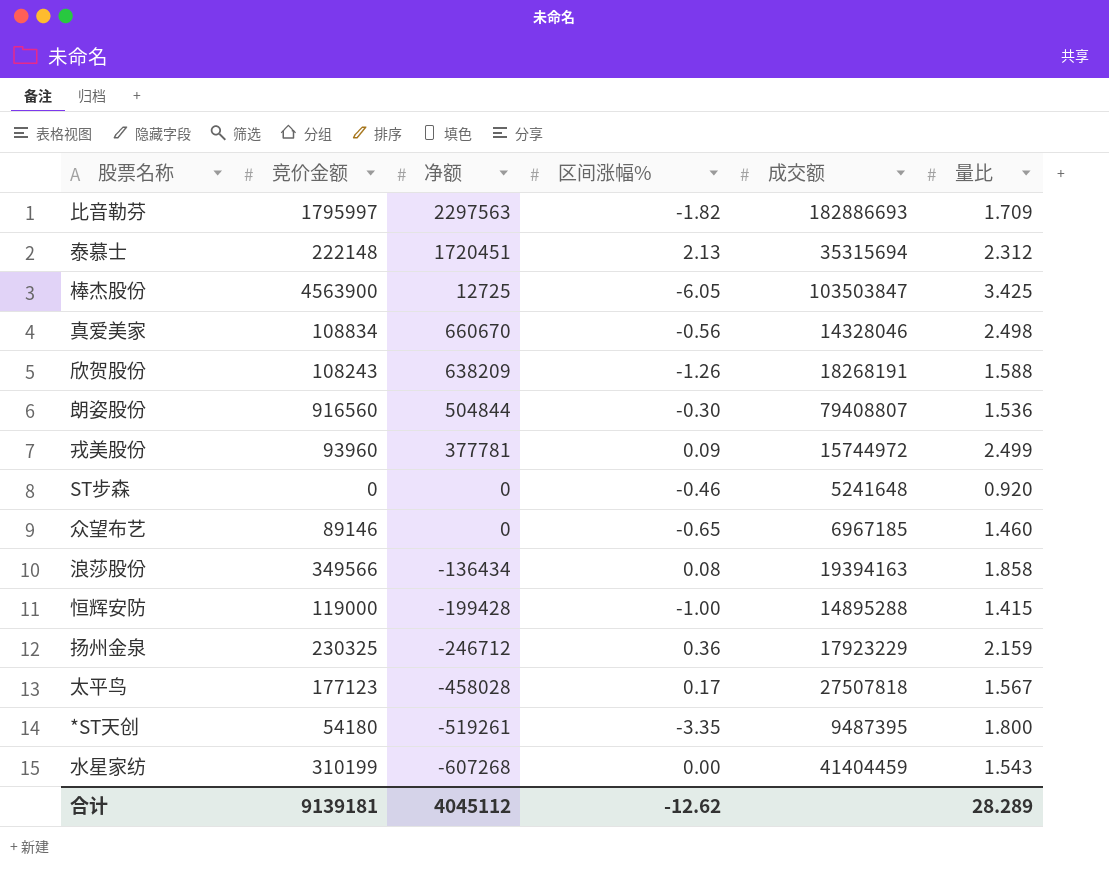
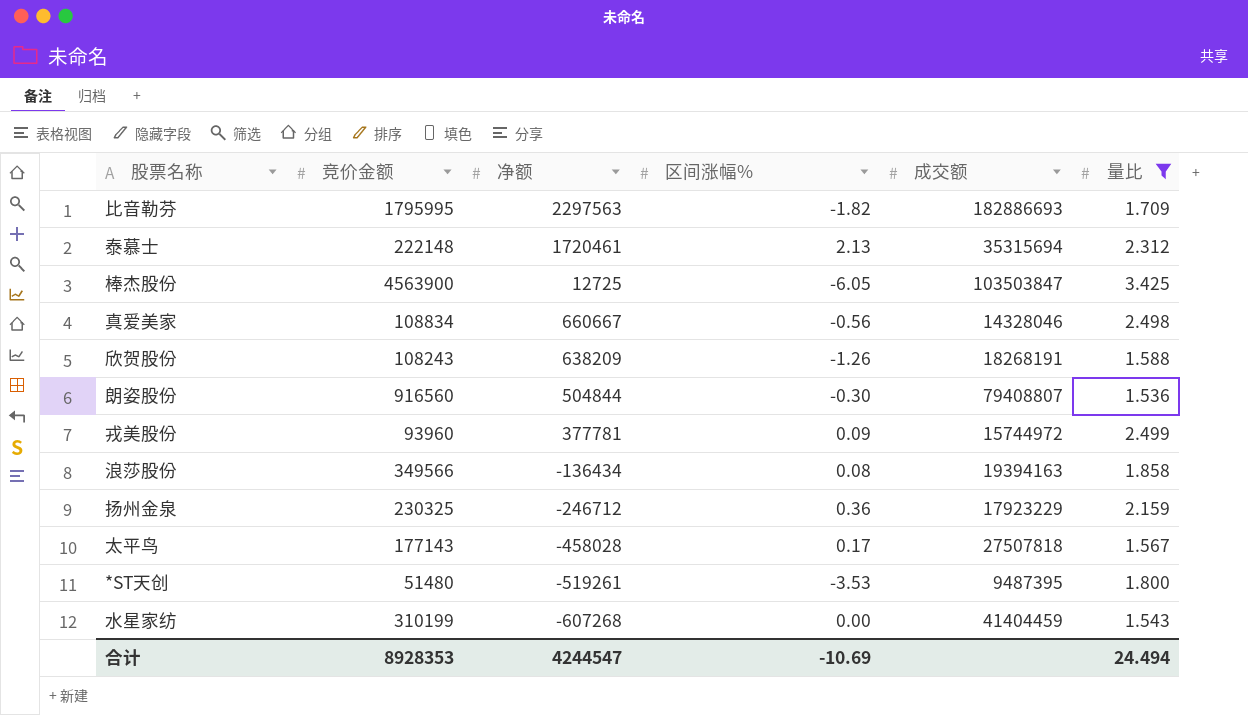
filter: none -> 量比 >= 1.536
比音勒芬 | 竞价金额: 1795997 -> 1795995
泰慕士 | 净额: 1720451 -> 1720461
真爱美家 | 净额: 660670 -> 660667
太平鸟 | 竞价金额: 177123 -> 177143
*ST天创 | 竞价金额: 54180 -> 51480
*ST天创 | 区间涨幅%: -3.35 -> -3.53
合计 | 竞价金额: 9139181 -> 8928353
合计 | 净额: 4045112 -> 4244547
合计 | 区间涨幅%: -12.62 -> -10.69
合计 | 量比: 28.289 -> 24.494

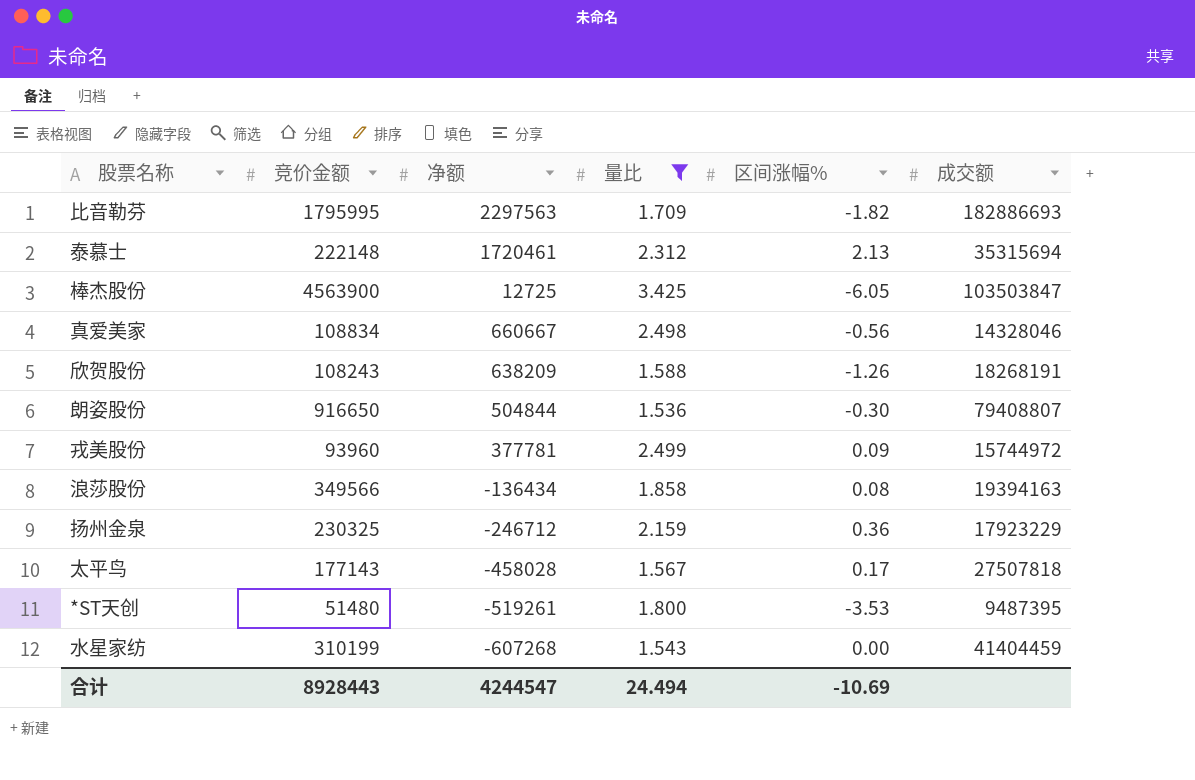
column 量比 | position: 6 -> 4
朗姿股份 | 竞价金额: 916560 -> 916650
合计 | 竞价金额: 8928353 -> 8928443

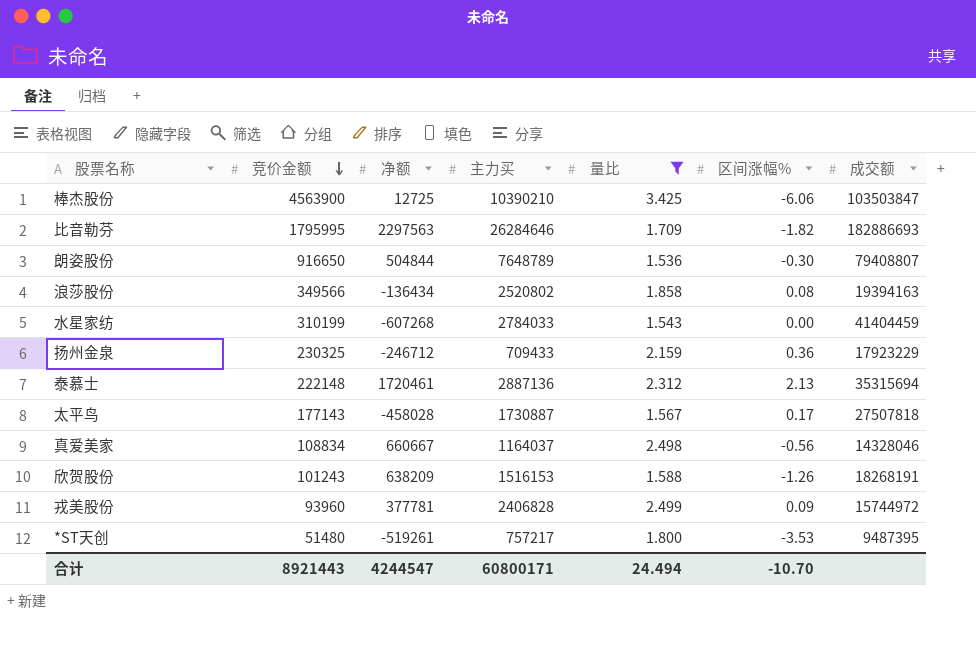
row order: none -> 竞价金额 descending
column 主力买 | position: none -> 4
棒杰股份 | 区间涨幅%: -6.05 -> -6.06
欣贺股份 | 竞价金额: 108243 -> 101243
合计 | 竞价金额: 8928443 -> 8921443
合计 | 区间涨幅%: -10.69 -> -10.70

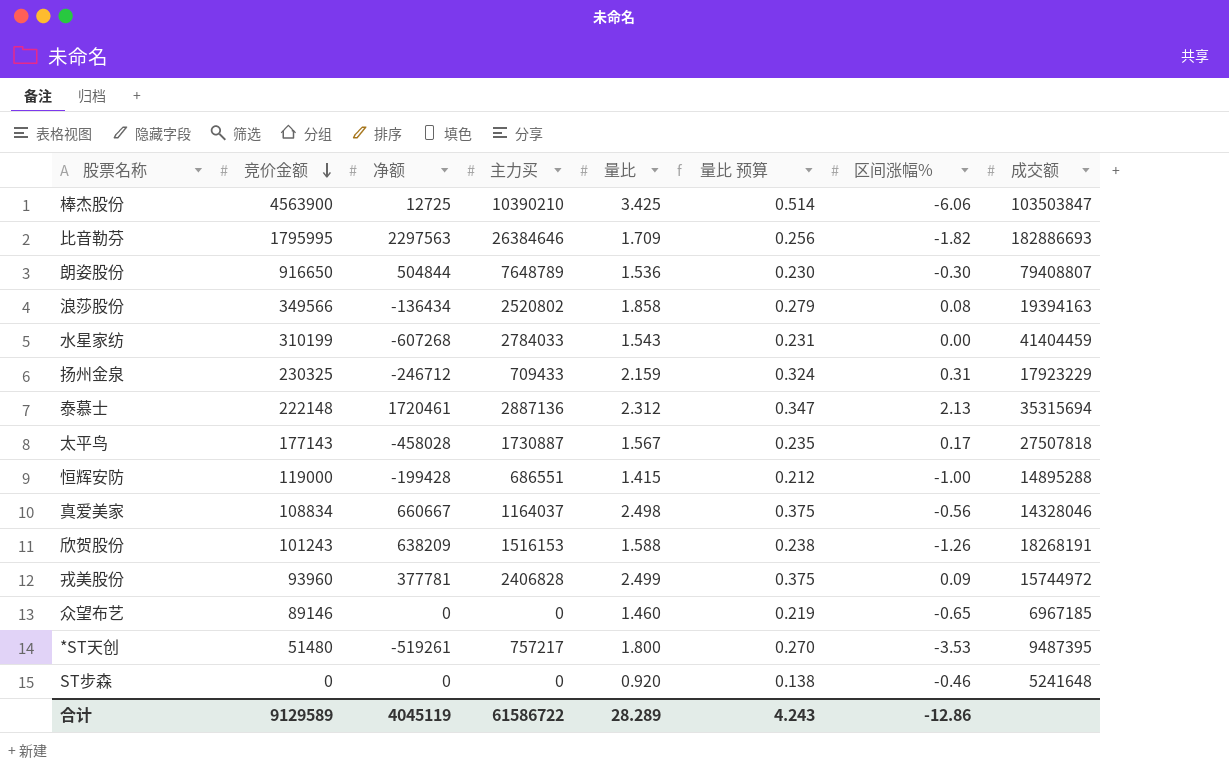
filter: 量比 >= 1.536 -> none
column 量比 预算 | formula: none -> [量比] * 0.15
比音勒芬 | 主力买: 26284646 -> 26384646
扬州金泉 | 区间涨幅%: 0.36 -> 0.31
合计 | 竞价金额: 8921443 -> 9129589
合计 | 净额: 4244547 -> 4045119
合计 | 主力买: 60800171 -> 61586722
合计 | 量比: 24.494 -> 28.289
合计 | 区间涨幅%: -10.70 -> -12.86

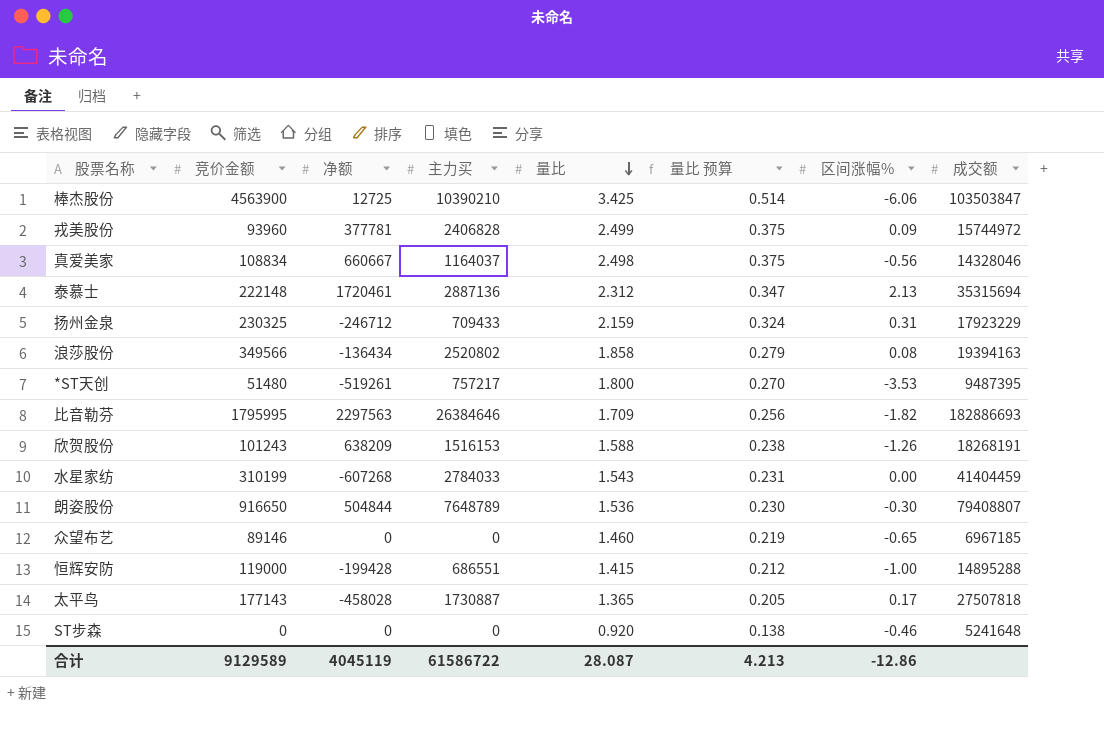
row order: 竞价金额 descending -> 量比 descending
太平鸟 | 量比: 1.567 -> 1.365
太平鸟 | 量比 预算: 0.235 -> 0.205
合计 | 量比: 28.289 -> 28.087
合计 | 量比 预算: 4.243 -> 4.213

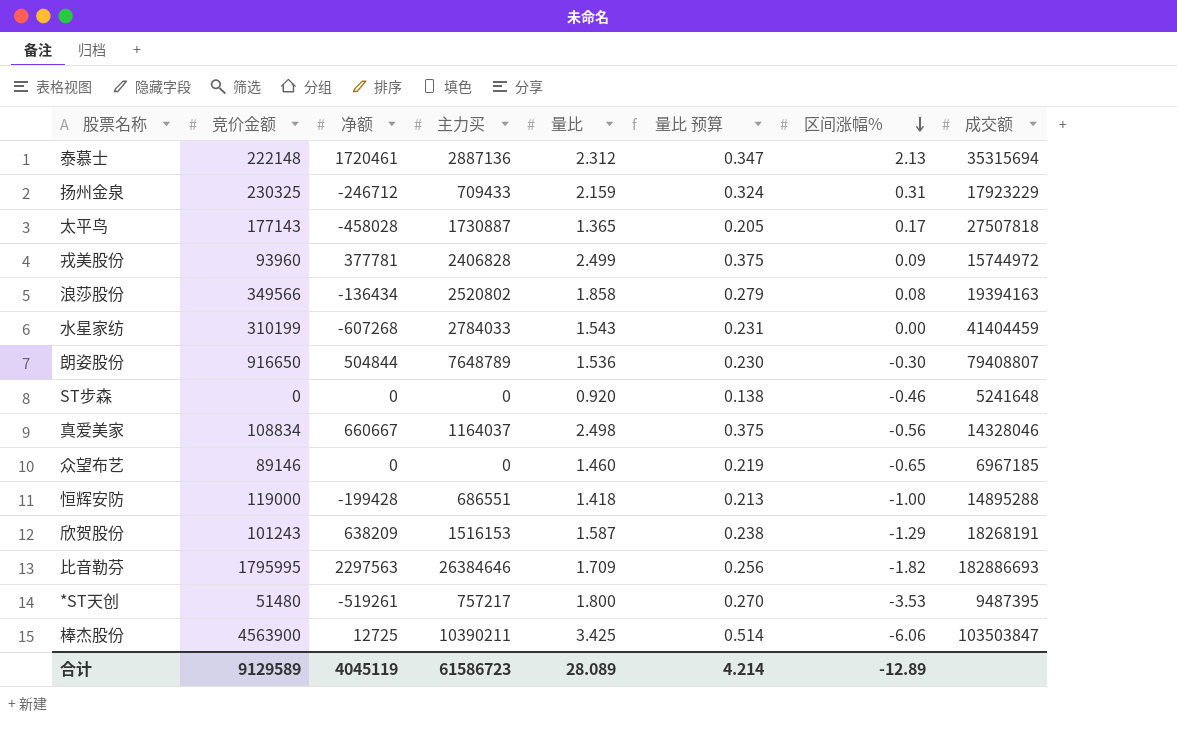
row order: 量比 descending -> 区间涨幅% descending
恒辉安防 | 量比: 1.415 -> 1.418
恒辉安防 | 量比 预算: 0.212 -> 0.213
欣贺股份 | 量比: 1.588 -> 1.587
欣贺股份 | 区间涨幅%: -1.26 -> -1.29
棒杰股份 | 主力买: 10390210 -> 10390211
合计 | 主力买: 61586722 -> 61586723
合计 | 量比: 28.087 -> 28.089
合计 | 量比 预算: 4.213 -> 4.214
合计 | 区间涨幅%: -12.86 -> -12.89

